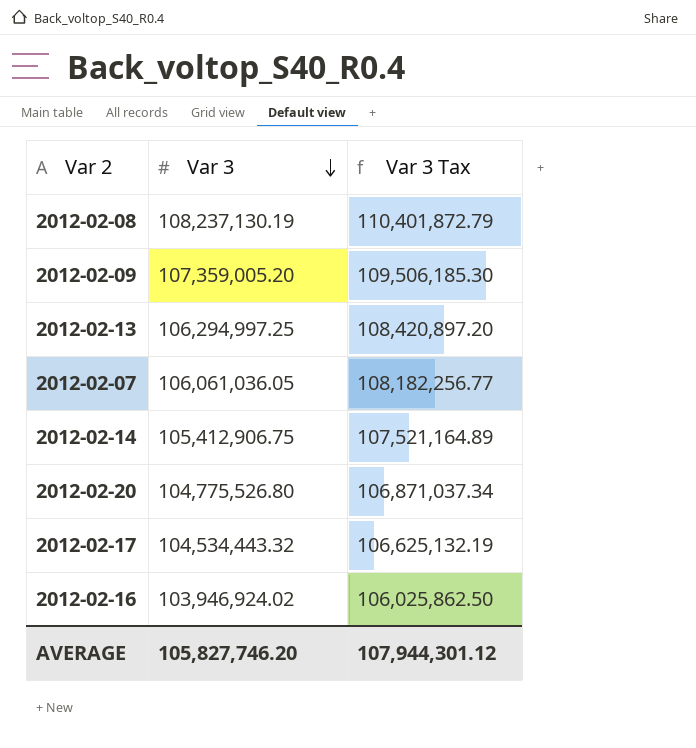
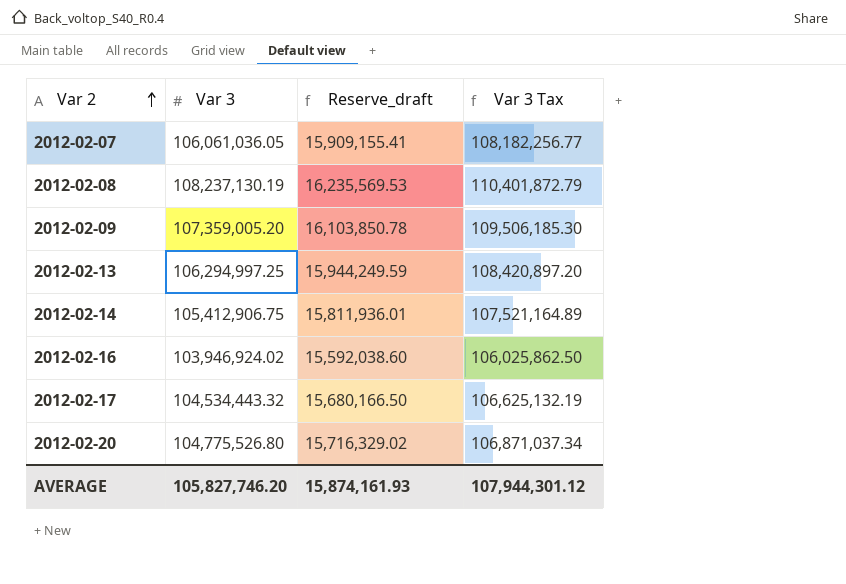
row order: Var 3 descending -> Var 2 ascending
column Reserve_draft | formula: none -> [Var 3] * 0.15

